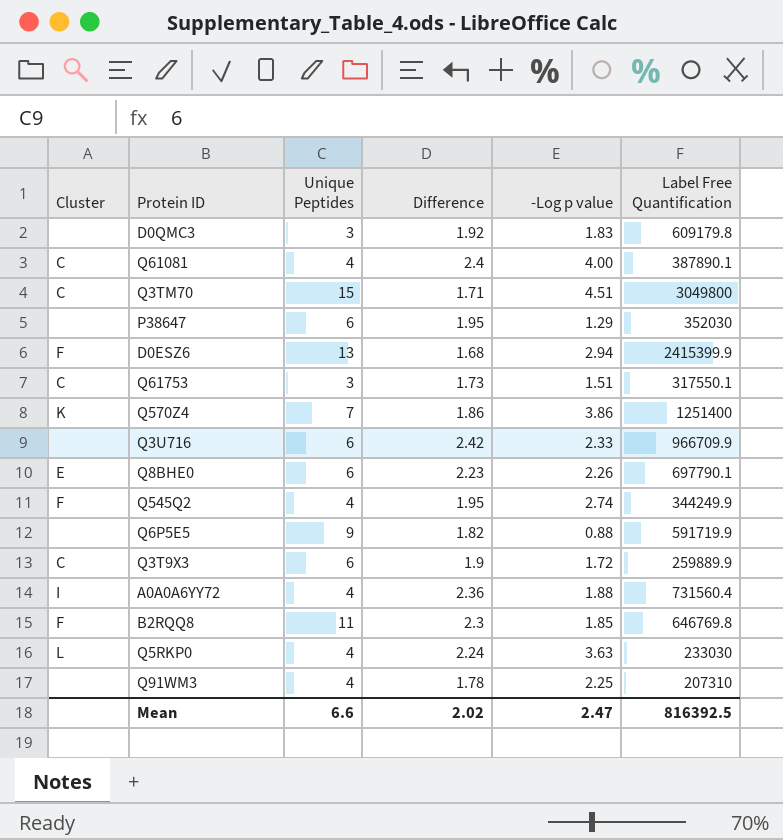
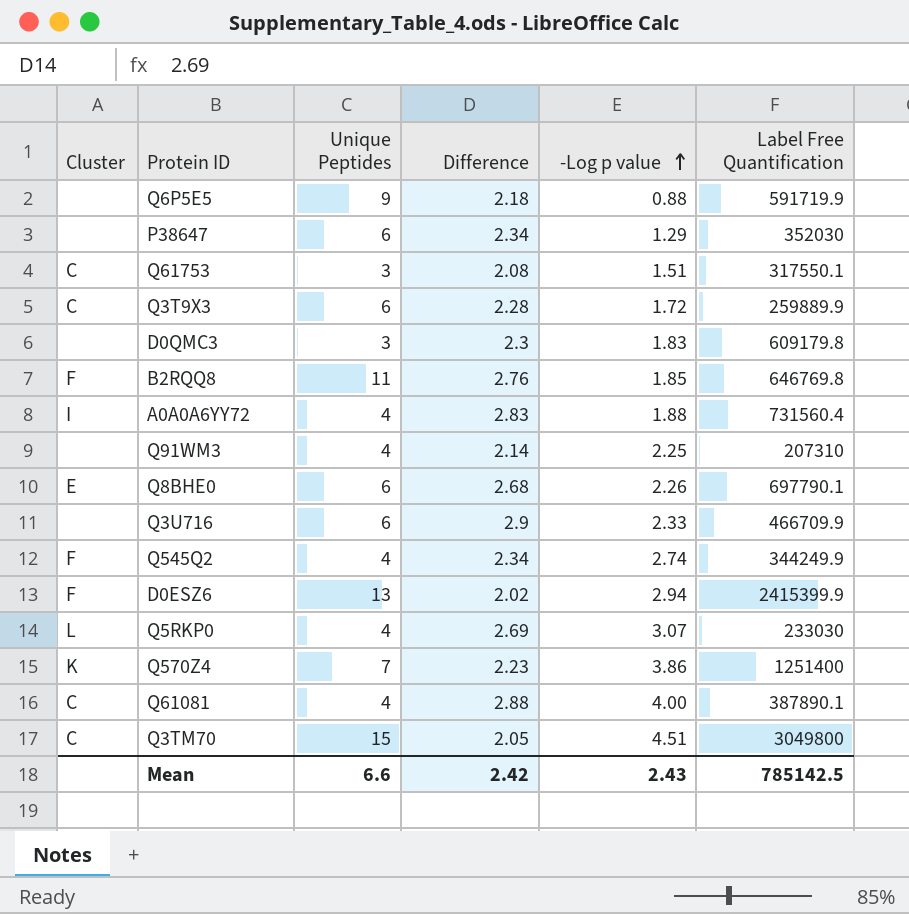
row order: none -> -Log p value ascending
Q6P5E5 | Difference: 1.82 -> 2.18
P38647 | Difference: 1.95 -> 2.34
Q61753 | Difference: 1.73 -> 2.08
Q3T9X3 | Difference: 1.9 -> 2.28
D0QMC3 | Difference: 1.92 -> 2.3
B2RQQ8 | Difference: 2.3 -> 2.76
A0A0A6YY72 | Difference: 2.36 -> 2.83
Q91WM3 | Difference: 1.78 -> 2.14
Q8BHE0 | Difference: 2.23 -> 2.68
Q3U716 | Difference: 2.42 -> 2.9
Q3U716 | Label Free Quantification: 966709.9 -> 466709.9
Q545Q2 | Difference: 1.95 -> 2.34
D0ESZ6 | Difference: 1.68 -> 2.02
Q5RKP0 | Difference: 2.24 -> 2.69
Q5RKP0 | -Log p value: 3.63 -> 3.07
Q570Z4 | Difference: 1.86 -> 2.23
Q61081 | Difference: 2.4 -> 2.88
Q3TM70 | Difference: 1.71 -> 2.05
Mean | Difference: 2.02 -> 2.42
Mean | -Log p value: 2.47 -> 2.43
Mean | Label Free Quantification: 816392.5 -> 785142.5

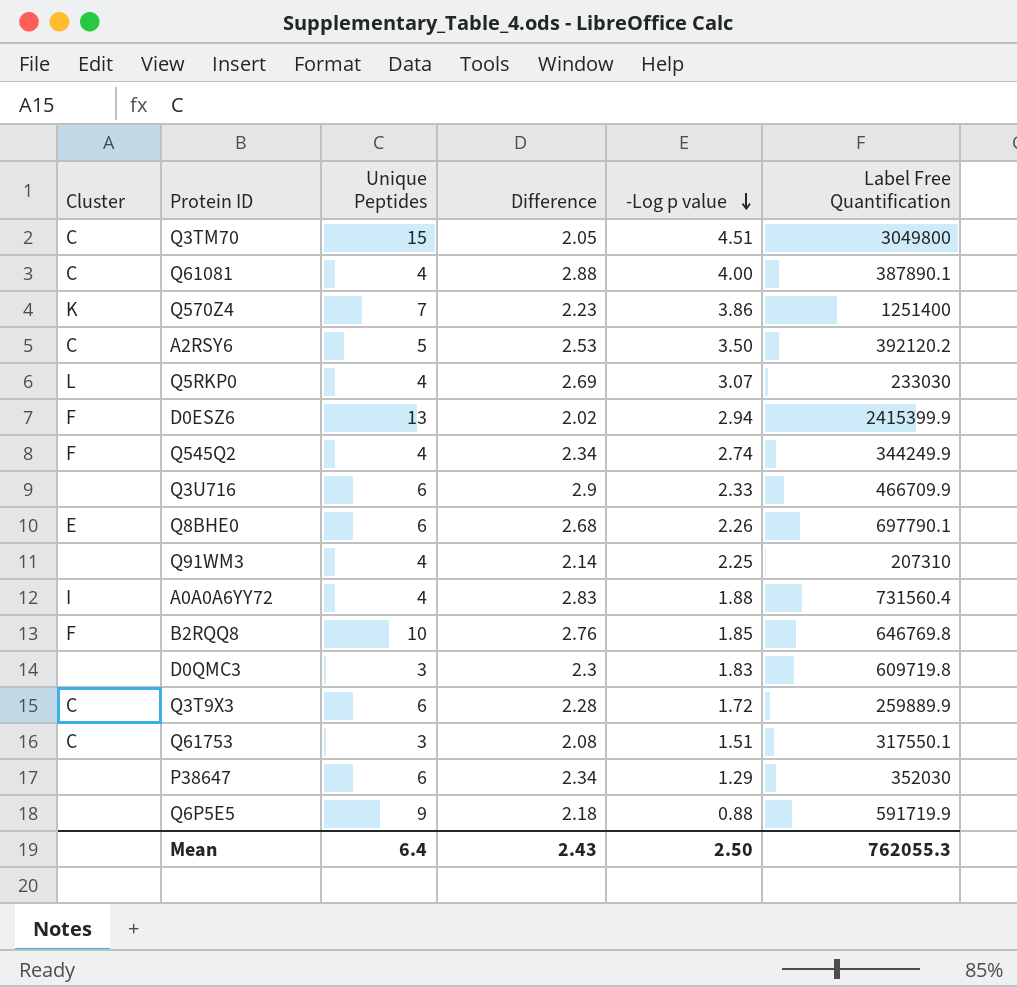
row order: -Log p value ascending -> -Log p value descending
row A2RSY6: none -> C | 5 | 2.53 | 3.50 | 392120.2
B2RQQ8 | Unique Peptides: 11 -> 10
D0QMC3 | Label Free Quantification: 609179.8 -> 609719.8
Mean | Unique Peptides: 6.6 -> 6.4
Mean | Difference: 2.42 -> 2.43
Mean | -Log p value: 2.43 -> 2.50
Mean | Label Free Quantification: 785142.5 -> 762055.3

